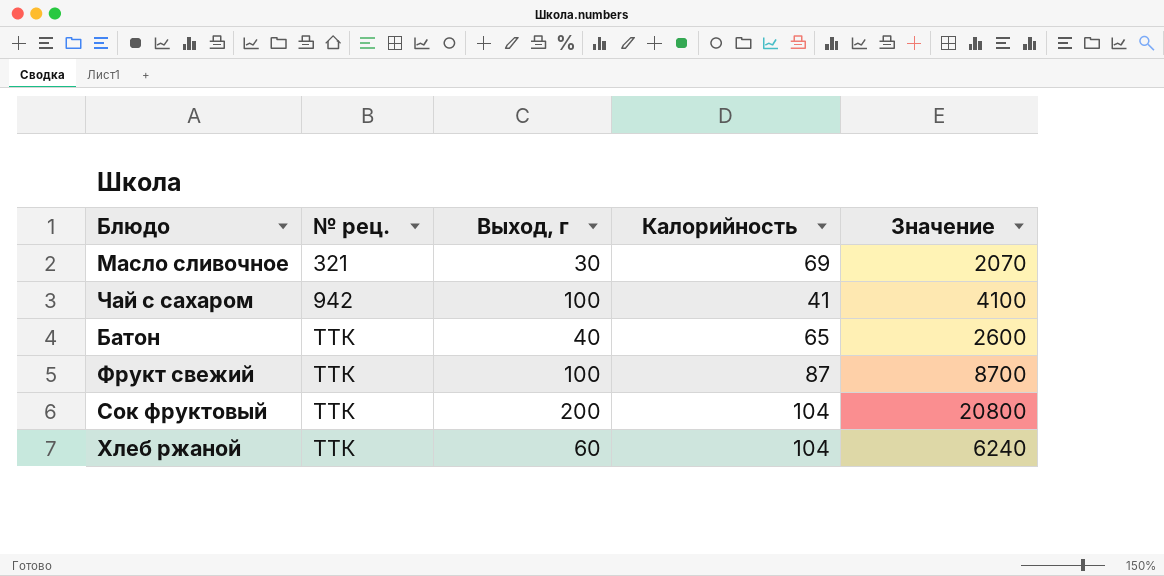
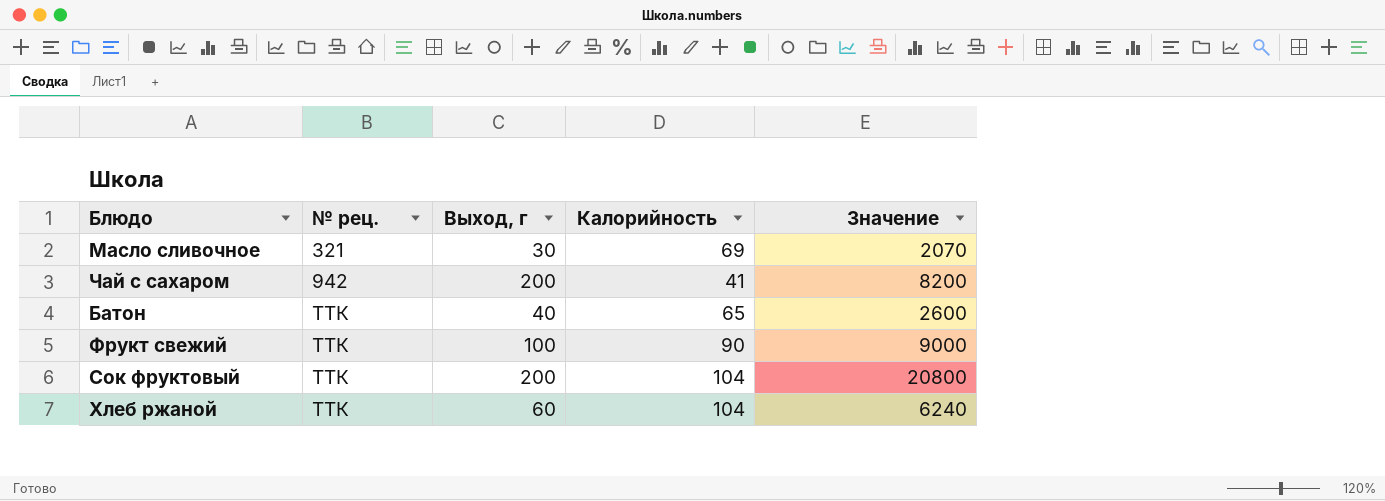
Чай с сахаром | Выход, г: 100 -> 200
Чай с сахаром | Значение: 4100 -> 8200
Фрукт свежий | Калорийность: 87 -> 90
Фрукт свежий | Значение: 8700 -> 9000

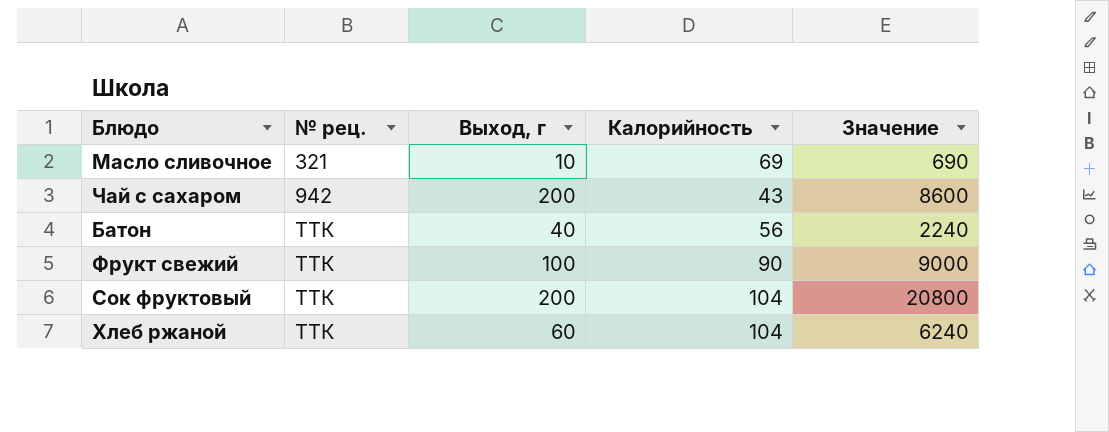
Масло сливочное | Выход, г: 30 -> 10
Масло сливочное | Значение: 2070 -> 690
Чай с сахаром | Калорийность: 41 -> 43
Чай с сахаром | Значение: 8200 -> 8600
Батон | Калорийность: 65 -> 56
Батон | Значение: 2600 -> 2240

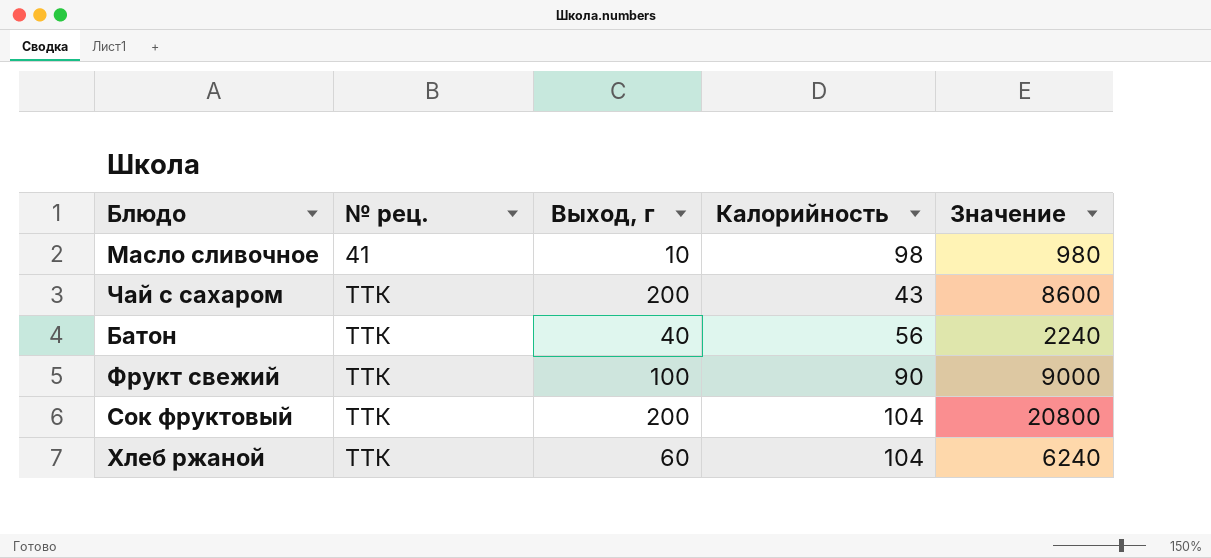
Масло сливочное | № рец.: 321 -> 41
Масло сливочное | Калорийность: 69 -> 98
Масло сливочное | Значение: 690 -> 980
Чай с сахаром | № рец.: 942 -> ТТК

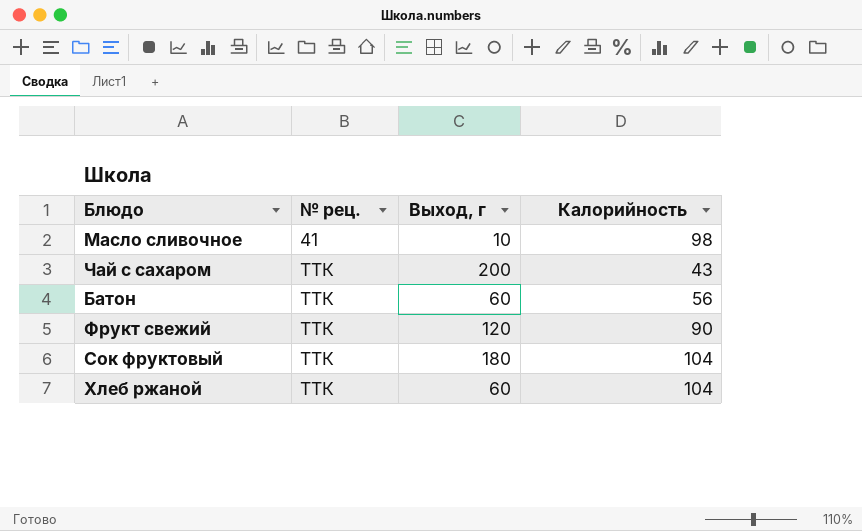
column Значение | formula: [Выход, г] * [Калорийность] -> none
Батон | Выход, г: 40 -> 60
Фрукт свежий | Выход, г: 100 -> 120
Сок фруктовый | Выход, г: 200 -> 180

